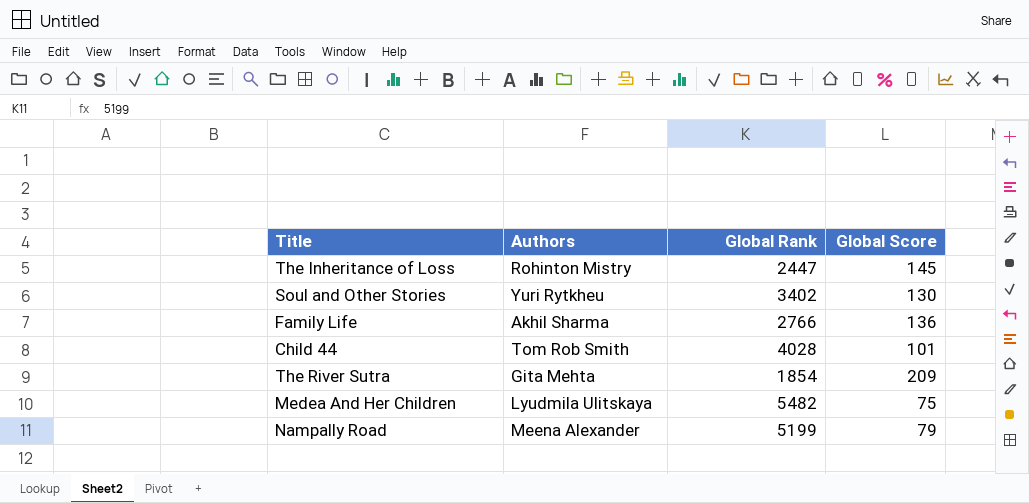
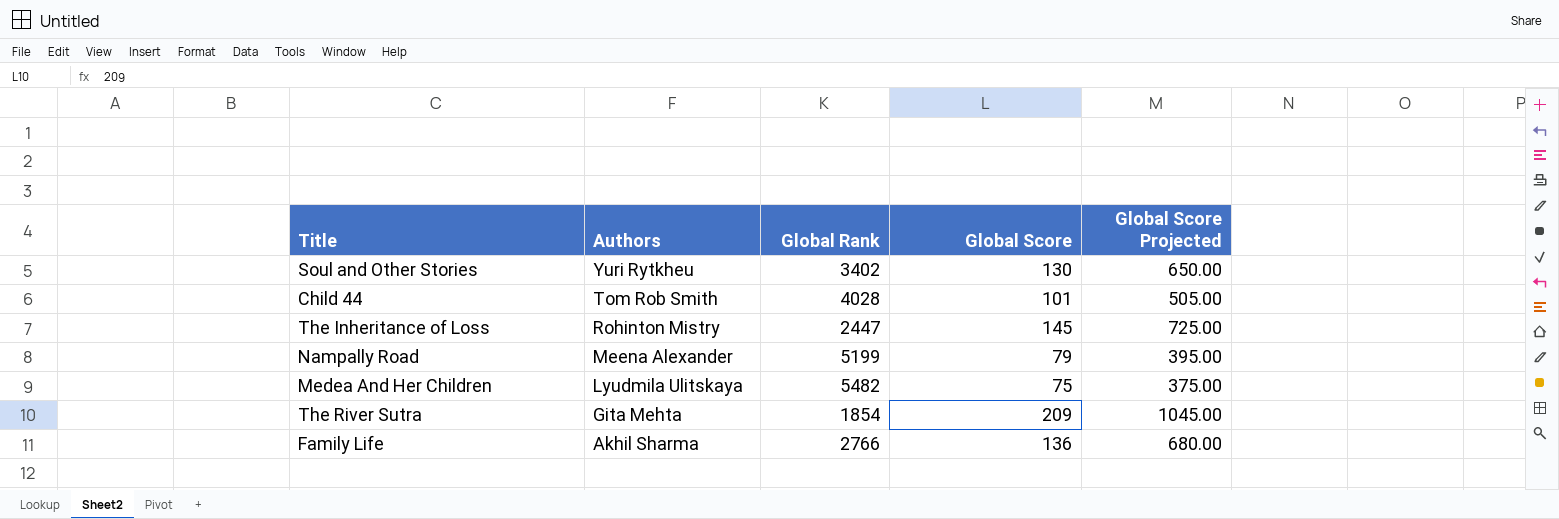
row order: none -> Authors descending
column Global Score Projected | formula: none -> [Global Score] * 5

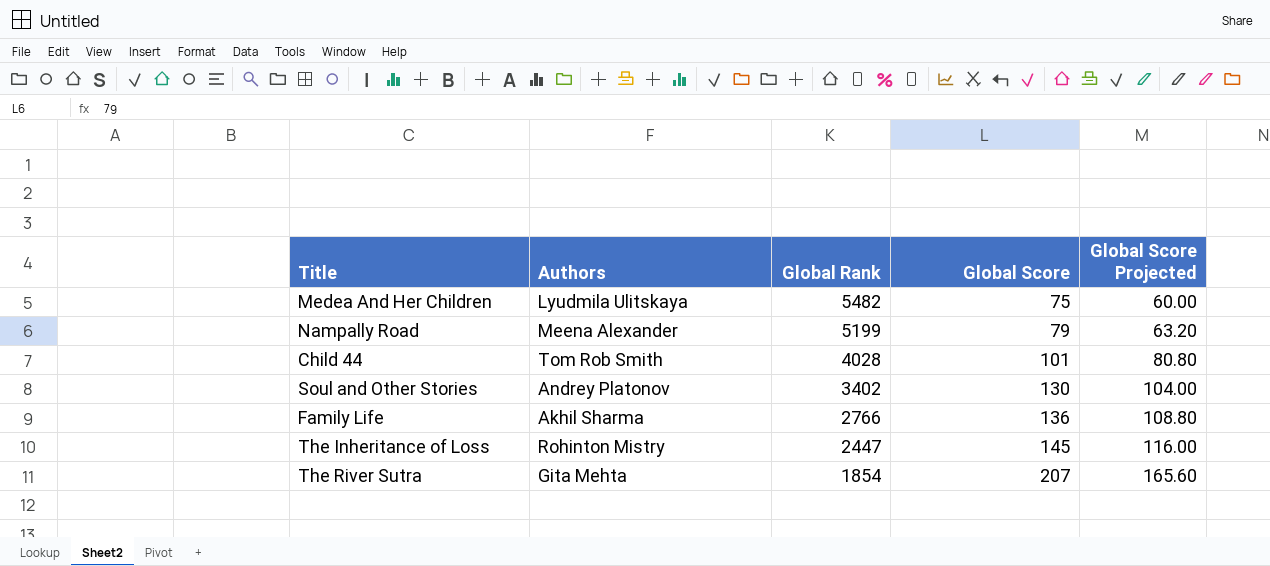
row order: Authors descending -> Global Rank descending
column Global Score Projected | formula: [Global Score] * 5 -> [Global Score] * 0.8
Soul and Other Stories | Authors: Yuri Rytkheu -> Andrey Platonov
The River Sutra | Global Score: 209 -> 207

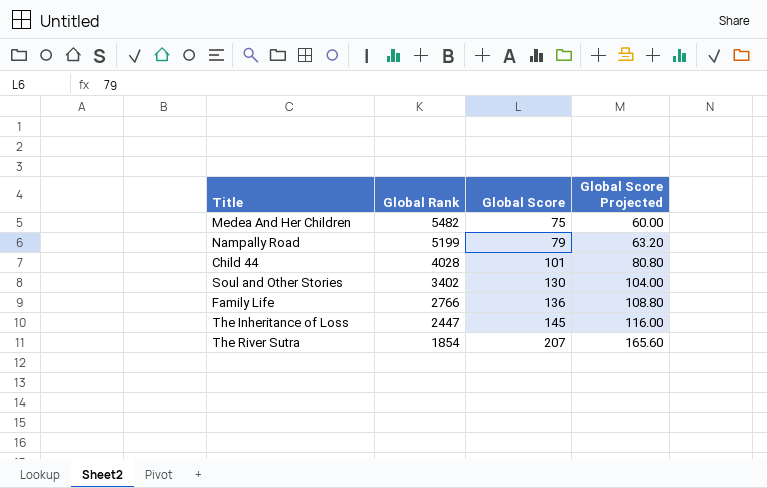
column Authors | position: 2 -> none

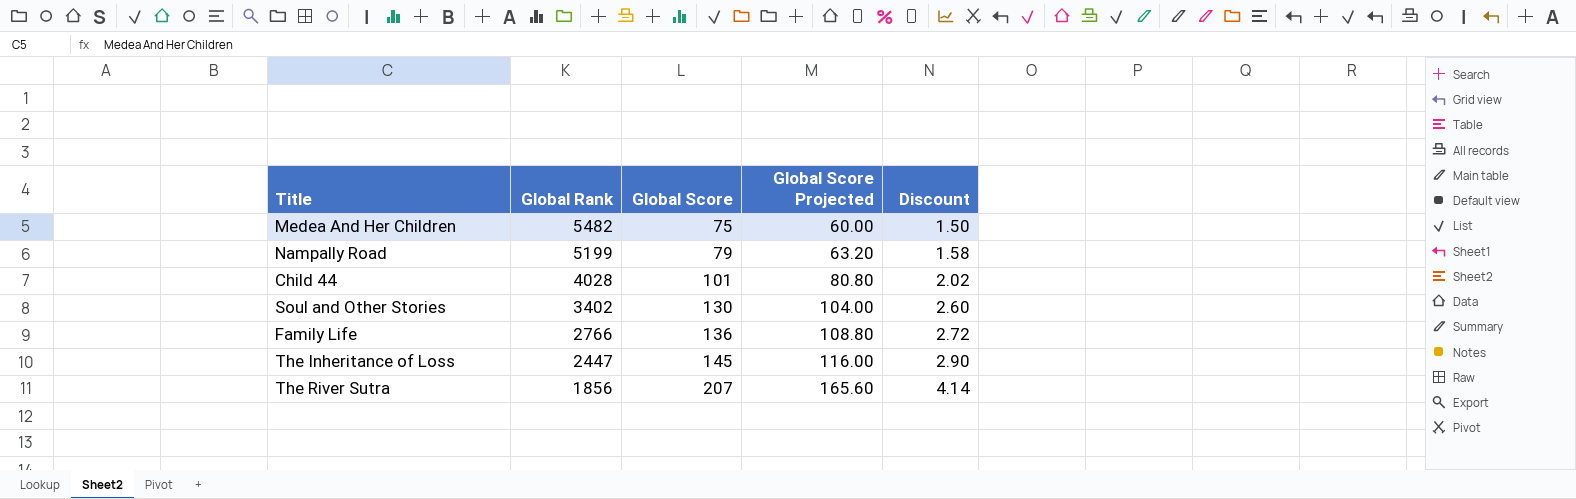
column Discount | formula: none -> [Global Score] * 0.02
The River Sutra | Global Rank: 1854 -> 1856

